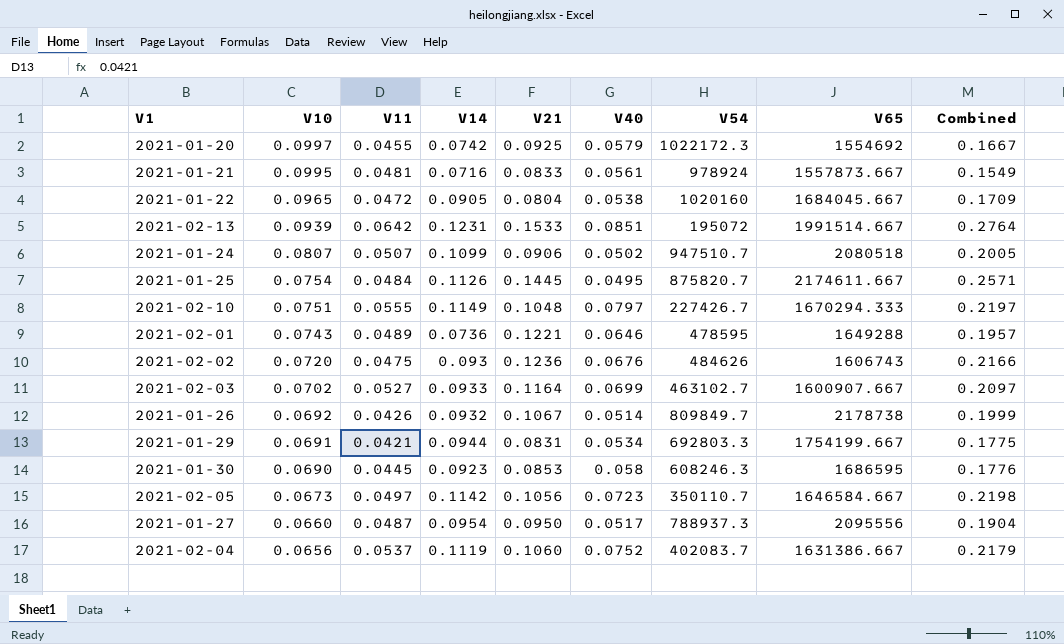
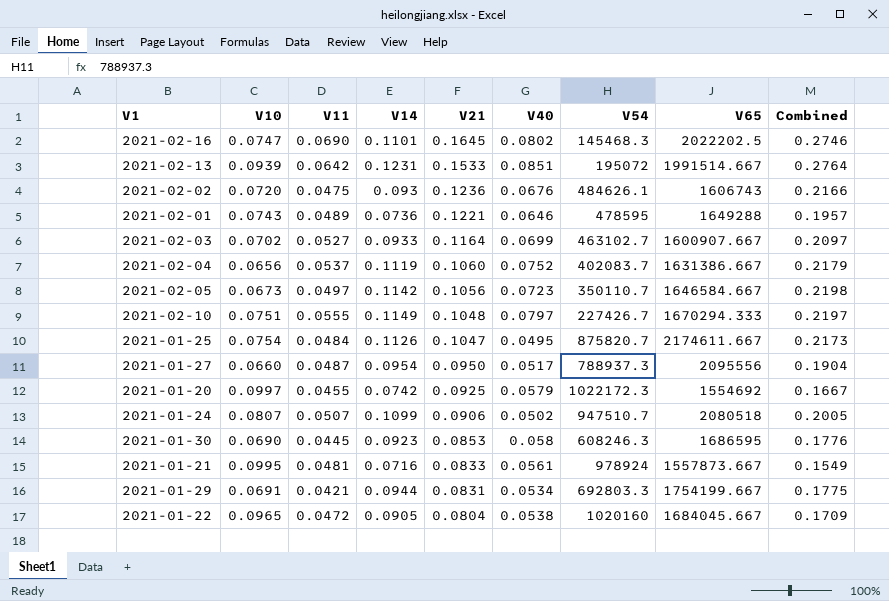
row order: V10 descending -> V21 descending
row 2021-01-26: 0.0692 | 0.0426 | 0.0932 | 0.1067 | 0.0514 | 809849.7 | 2178738 | 0.1999 -> none
row 2021-02-16: none -> 0.0747 | 0.0690 | 0.1101 | 0.1645 | 0.0802 | 145468.3 | 2022202.5 | 0.2746
2021-02-02 | V54: 484626 -> 484626.1
2021-01-25 | V21: 0.1445 -> 0.1047
2021-01-25 | Combined: 0.2571 -> 0.2173

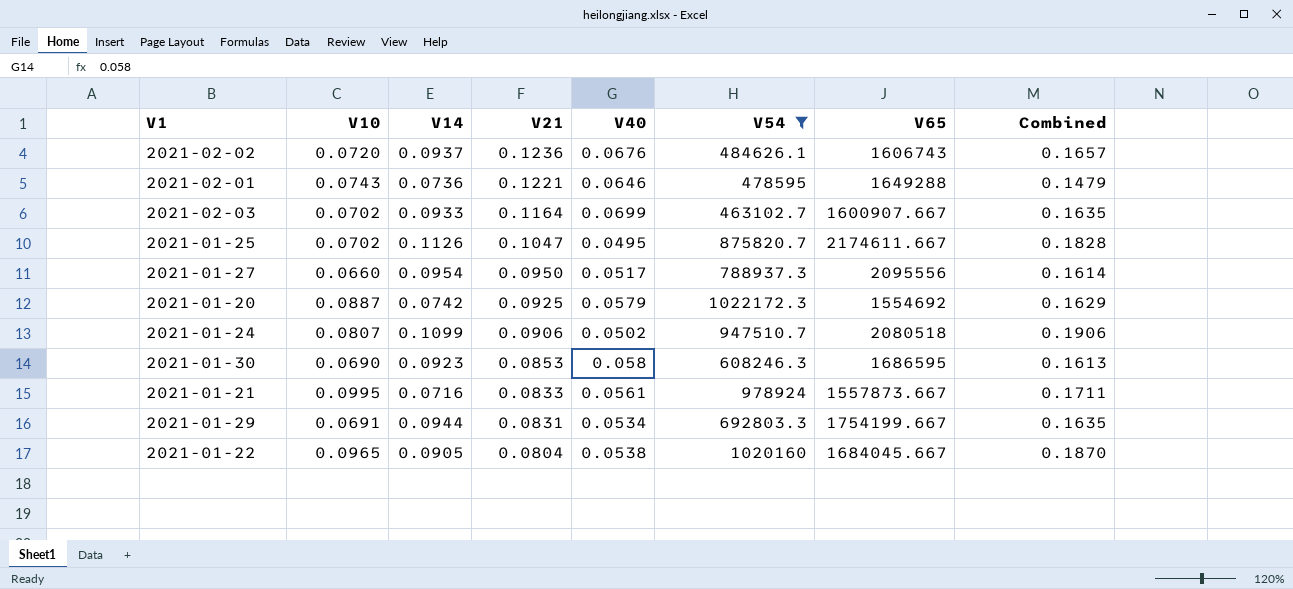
filter: none -> V54 >= 463102.7
column V11 | position: 3 -> none
column Combined | formula: [V14] + [V21] -> [V10] + [V14]
2021-02-02 | V14: 0.093 -> 0.0937
2021-01-25 | V10: 0.0754 -> 0.0702
2021-01-20 | V10: 0.0997 -> 0.0887

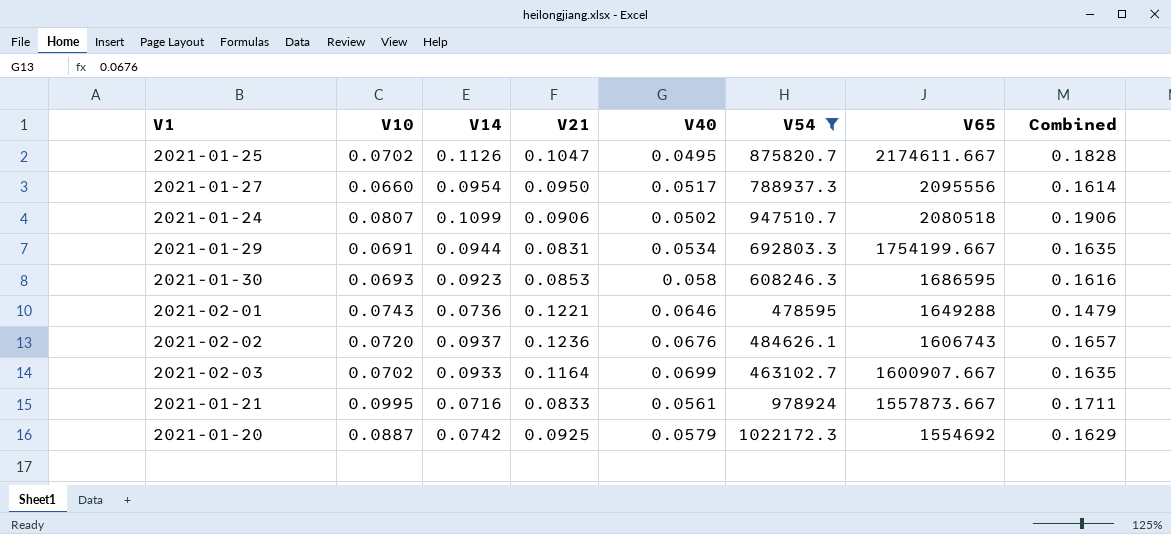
row order: V21 descending -> V65 descending
row 2021-01-22: 0.0965 | 0.0905 | 0.0804 | 0.0538 | 1020160 | 1684045.667 | 0.1870 -> none
2021-01-30 | V10: 0.0690 -> 0.0693
2021-01-30 | Combined: 0.1613 -> 0.1616

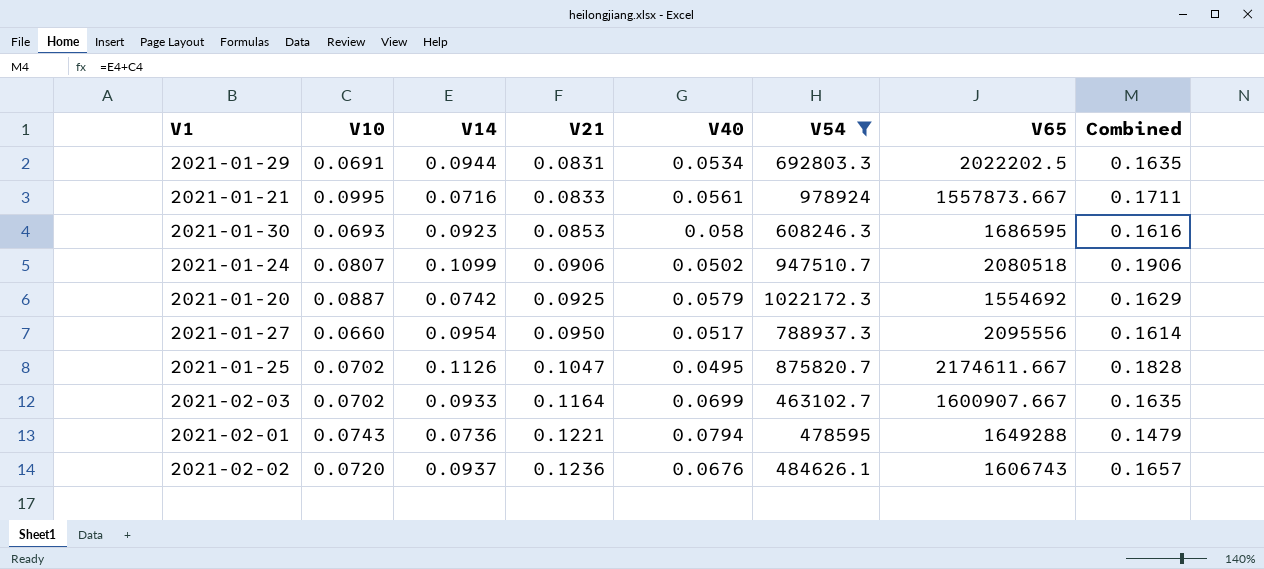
row order: V65 descending -> V21 ascending
2021-01-29 | V65: 1754199.667 -> 2022202.5
2021-02-01 | V40: 0.0646 -> 0.0794

